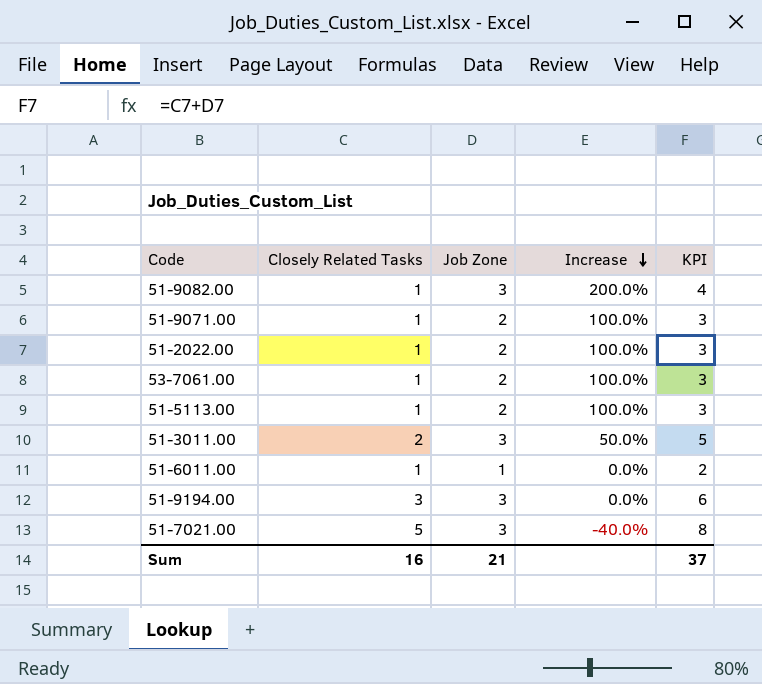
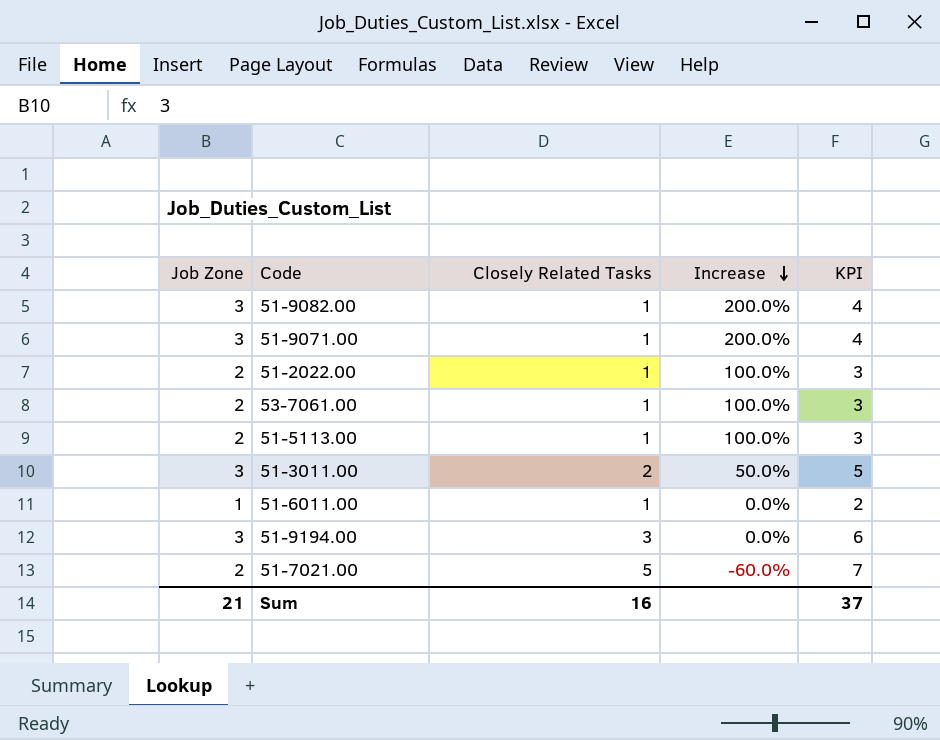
column Job Zone | position: 3 -> 1
51-9071.00 | Job Zone: 2 -> 3
51-9071.00 | Increase: 100.0% -> 200.0%
51-9071.00 | KPI: 3 -> 4
51-7021.00 | Job Zone: 3 -> 2
51-7021.00 | Increase: -40.0% -> -60.0%
51-7021.00 | KPI: 8 -> 7

